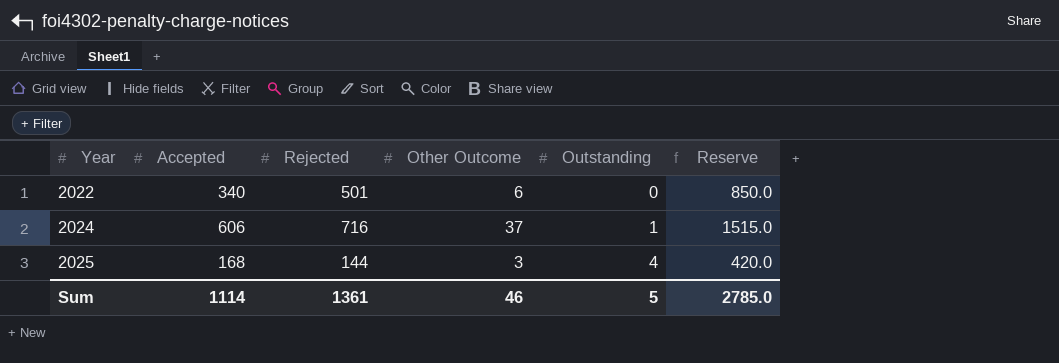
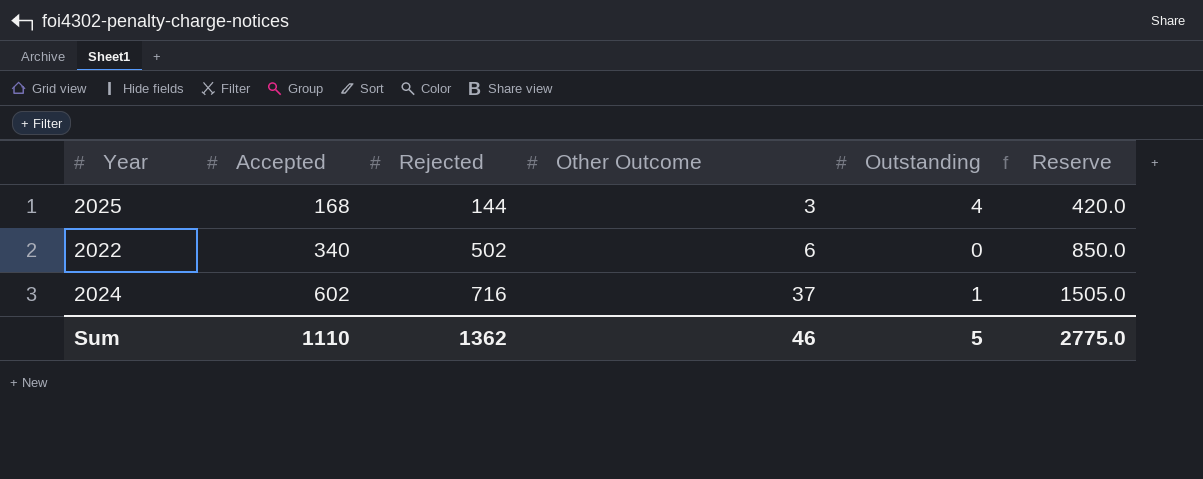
row order: Year ascending -> Accepted ascending
2022 | Rejected: 501 -> 502
2024 | Accepted: 606 -> 602
2024 | Reserve: 1515.0 -> 1505.0
Sum | Accepted: 1114 -> 1110
Sum | Rejected: 1361 -> 1362
Sum | Reserve: 2785.0 -> 2775.0

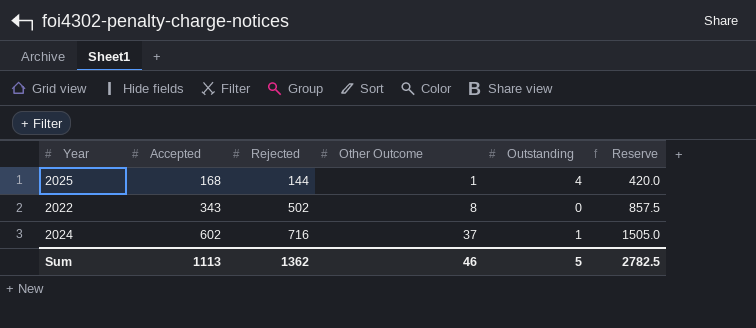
2025 | Other Outcome: 3 -> 1
2022 | Accepted: 340 -> 343
2022 | Other Outcome: 6 -> 8
2022 | Reserve: 850.0 -> 857.5
Sum | Accepted: 1110 -> 1113
Sum | Reserve: 2775.0 -> 2782.5

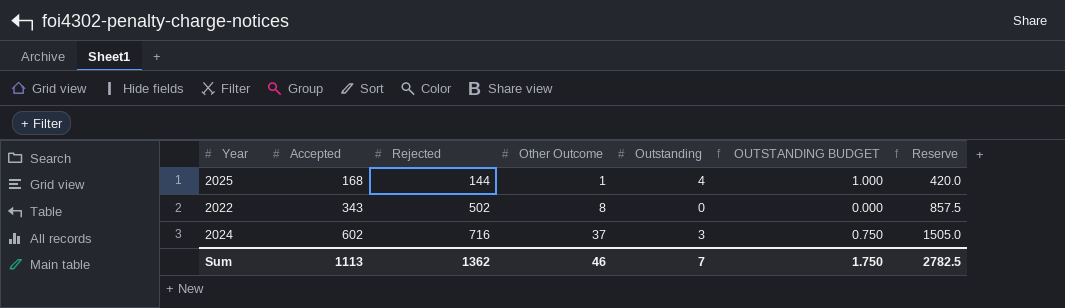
column OUTSTANDING BUDGET | formula: none -> [Outstanding] * 0.25
2024 | Outstanding: 1 -> 3
Sum | Outstanding: 5 -> 7

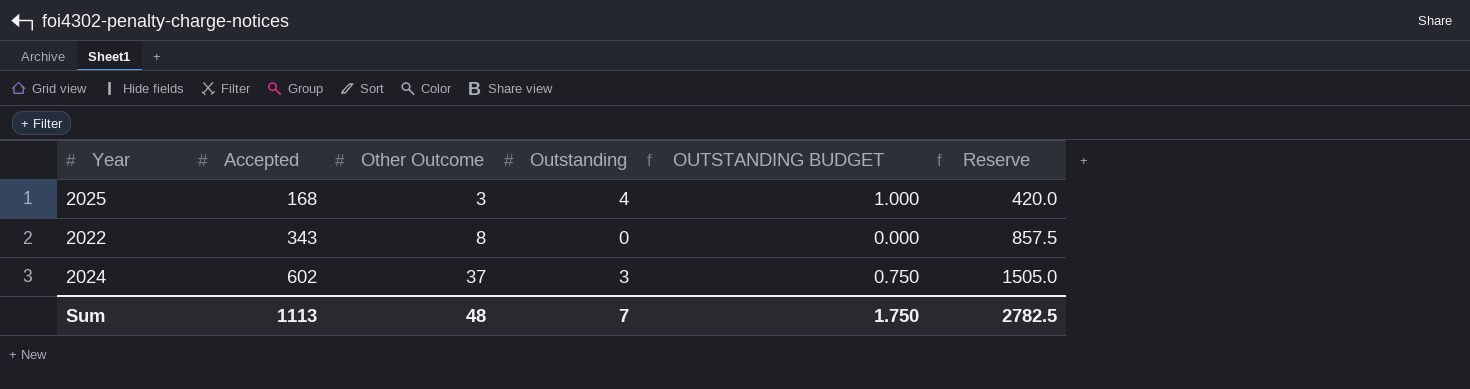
column Rejected | position: 3 -> none
2025 | Other Outcome: 1 -> 3
Sum | Other Outcome: 46 -> 48

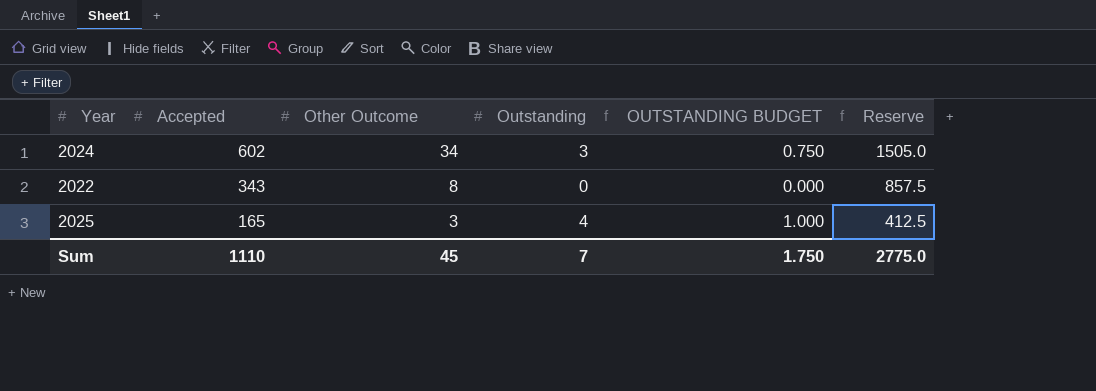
row order: Accepted ascending -> Accepted descending
2024 | Other Outcome: 37 -> 34
2025 | Accepted: 168 -> 165
2025 | Reserve: 420.0 -> 412.5
Sum | Accepted: 1113 -> 1110
Sum | Other Outcome: 48 -> 45
Sum | Reserve: 2782.5 -> 2775.0

